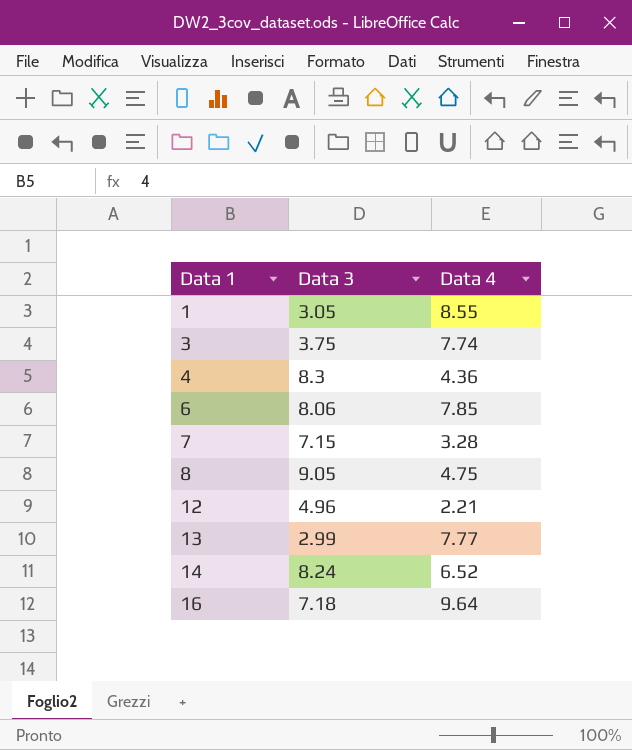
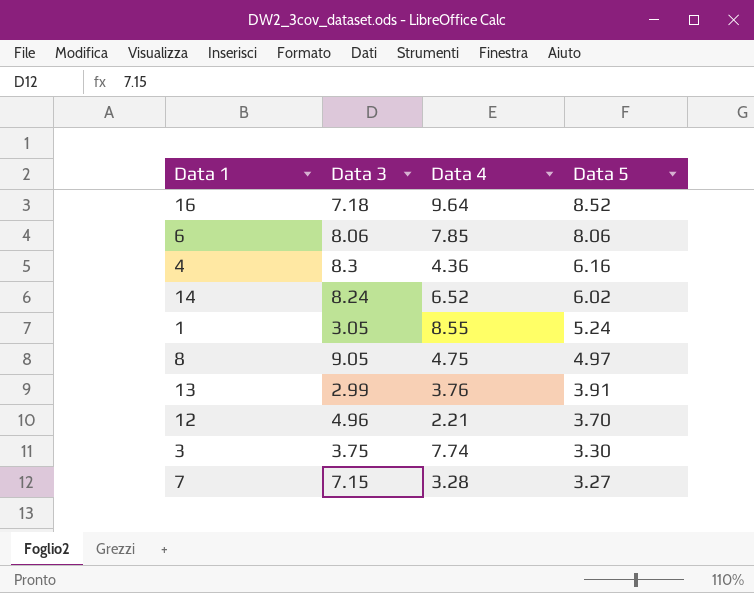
row order: Data 1 ascending -> Data 5 descending
column Data 5 | position: none -> 4
13 | Data 4: 7.77 -> 3.76

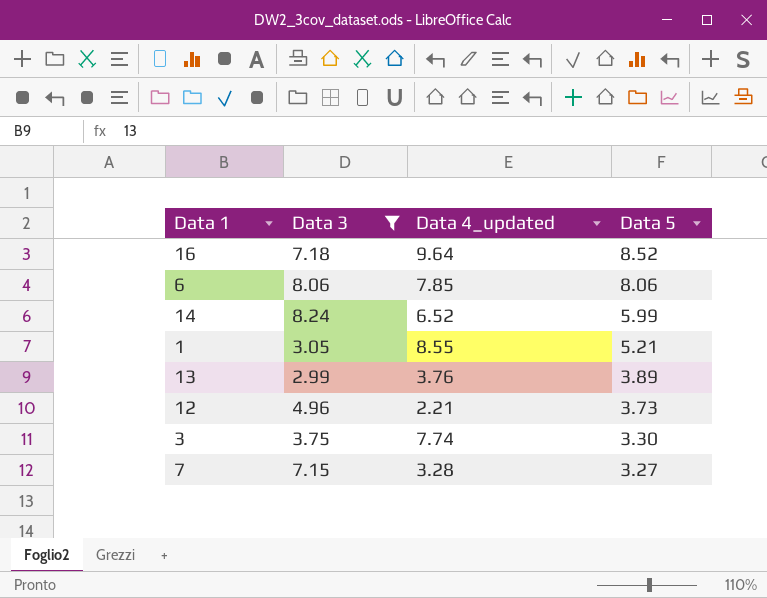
filter: none -> Data 3 <= 8.24
column name: Data 4 -> Data 4_updated
14 | Data 5: 6.02 -> 5.99
1 | Data 5: 5.24 -> 5.21
13 | Data 5: 3.91 -> 3.89
12 | Data 5: 3.70 -> 3.73

